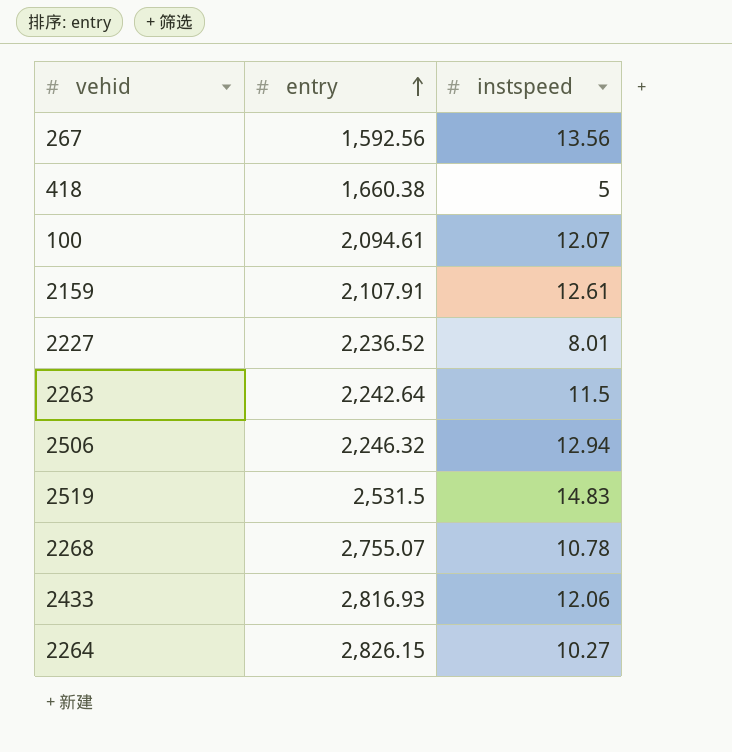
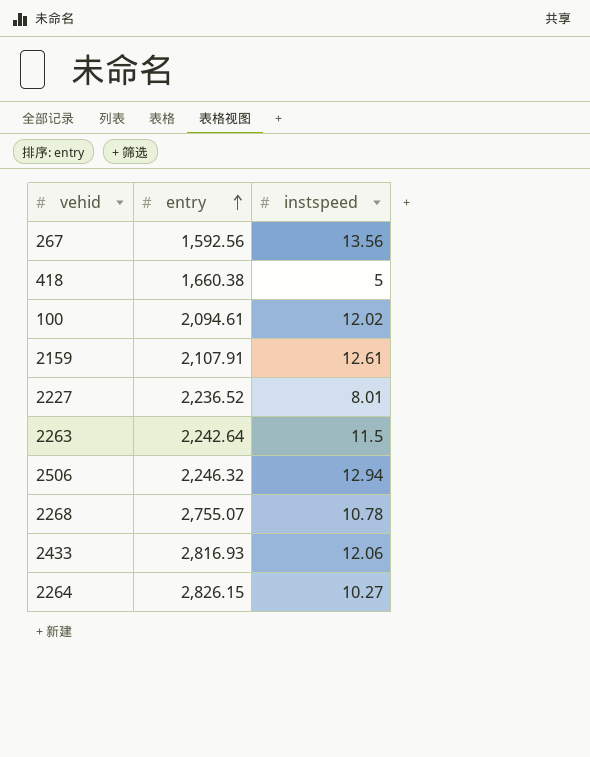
row 2519: 2,531.5 | 14.83 -> none
100 | instspeed: 12.07 -> 12.02

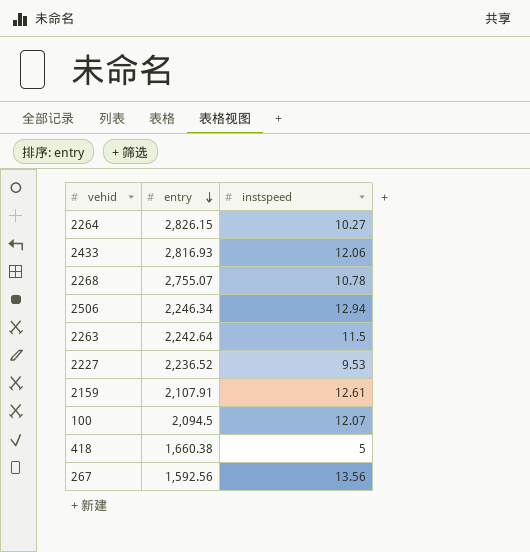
row order: entry ascending -> entry descending
2506 | entry: 2,246.32 -> 2,246.34
2227 | instspeed: 8.01 -> 9.53
100 | entry: 2,094.61 -> 2,094.5
100 | instspeed: 12.02 -> 12.07

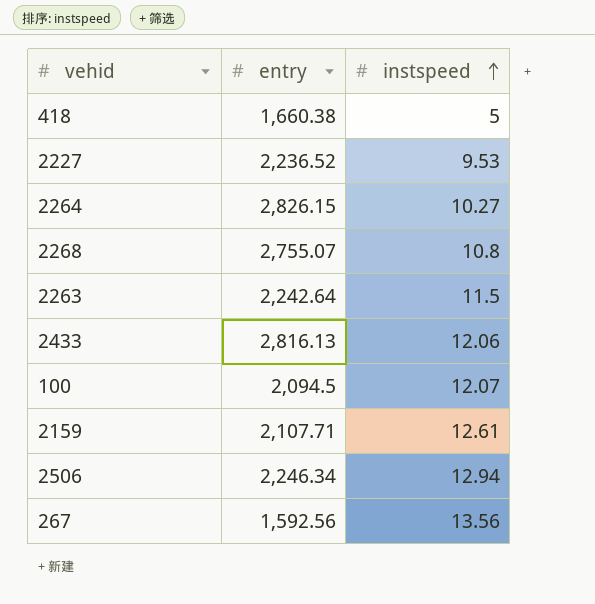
row order: entry descending -> instspeed ascending
2268 | instspeed: 10.78 -> 10.8
2433 | entry: 2,816.93 -> 2,816.13
2159 | entry: 2,107.91 -> 2,107.71

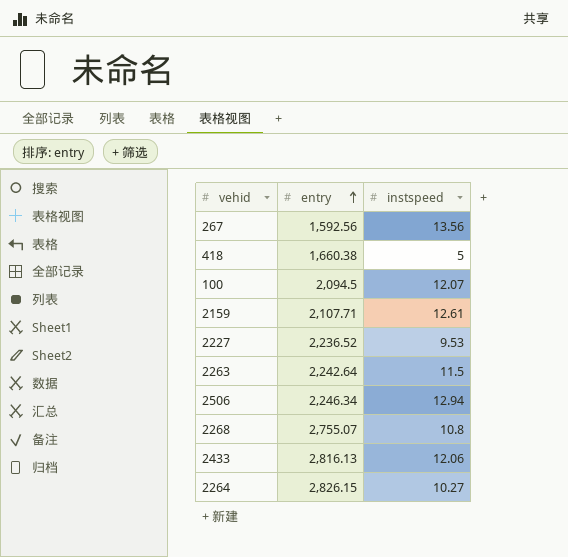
row order: instspeed ascending -> entry ascending

